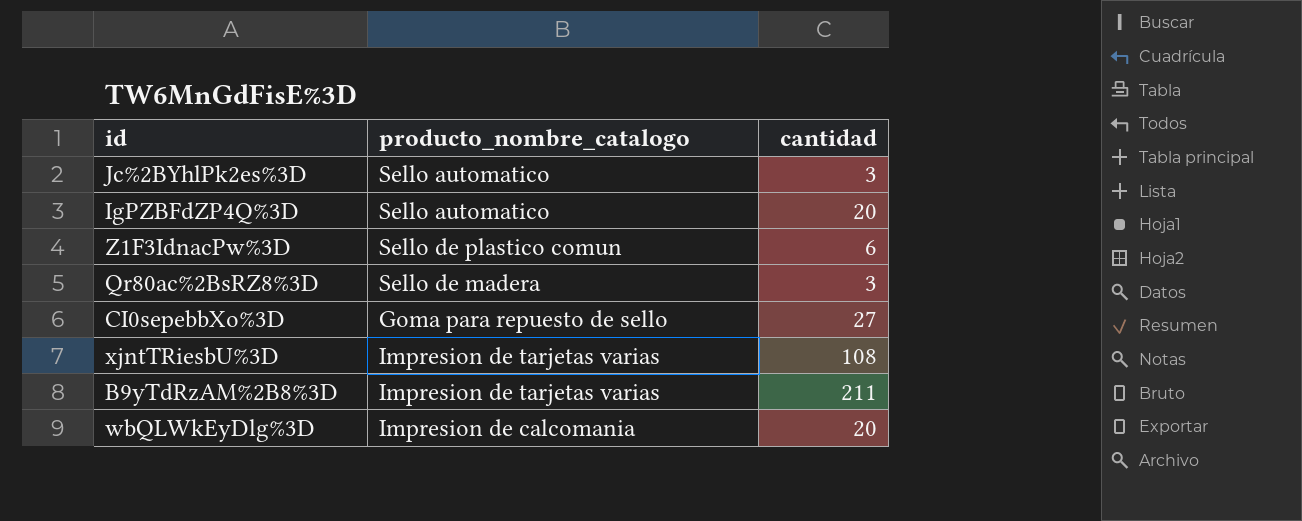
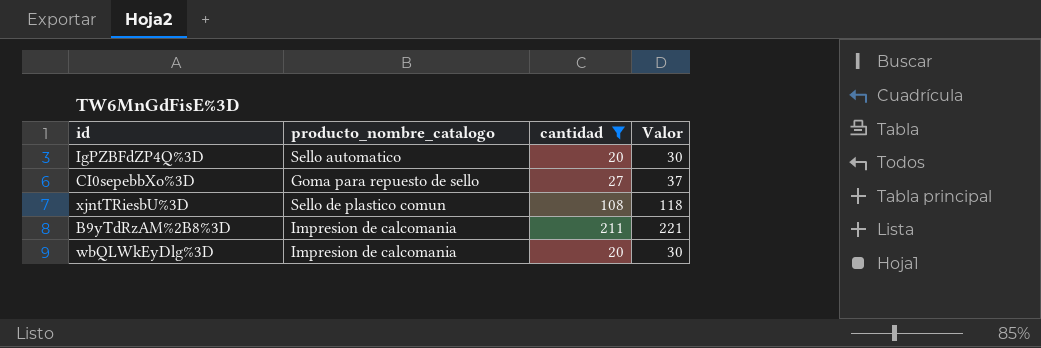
filter: none -> cantidad >= 20
column Valor | formula: none -> [cantidad] + 10
xjntTRiesbU%3D | producto_nombre_catalogo: Impresion de tarjetas varias -> Sello de plastico comun
B9yTdRzAM%2B8%3D | producto_nombre_catalogo: Impresion de tarjetas varias -> Impresion de calcomania

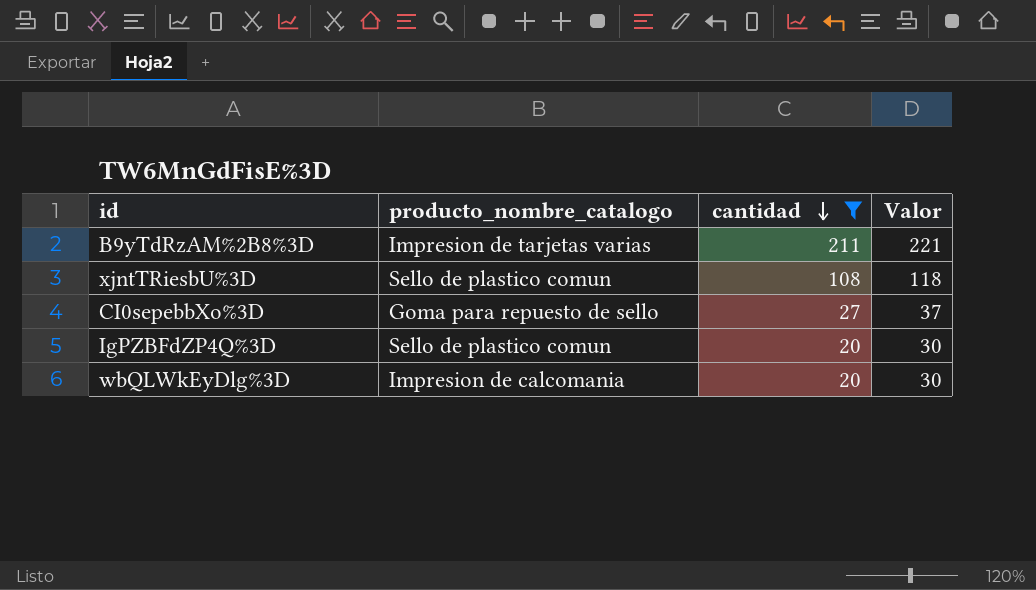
row order: none -> cantidad descending
B9yTdRzAM%2B8%3D | producto_nombre_catalogo: Impresion de calcomania -> Impresion de tarjetas varias
IgPZBFdZP4Q%3D | producto_nombre_catalogo: Sello automatico -> Sello de plastico comun

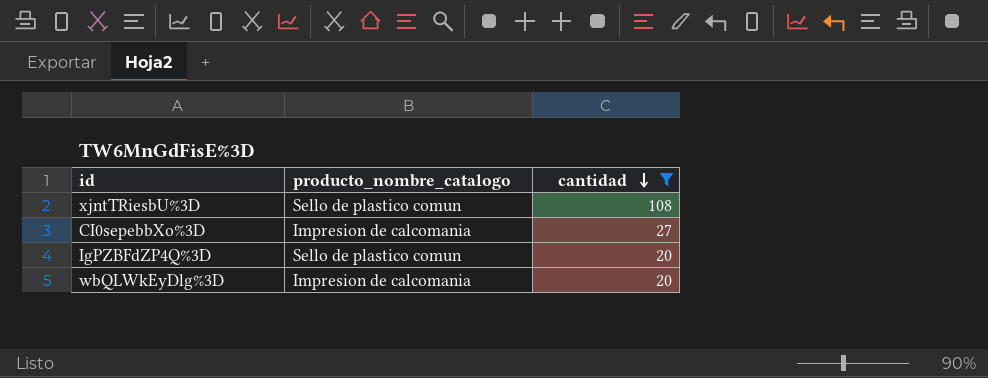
column Valor | formula: [cantidad] + 10 -> none
row B9yTdRzAM%2B8%3D: Impresion de tarjetas varias | 211 | 221 -> none
CI0sepebbXo%3D | producto_nombre_catalogo: Goma para repuesto de sello -> Impresion de calcomania

